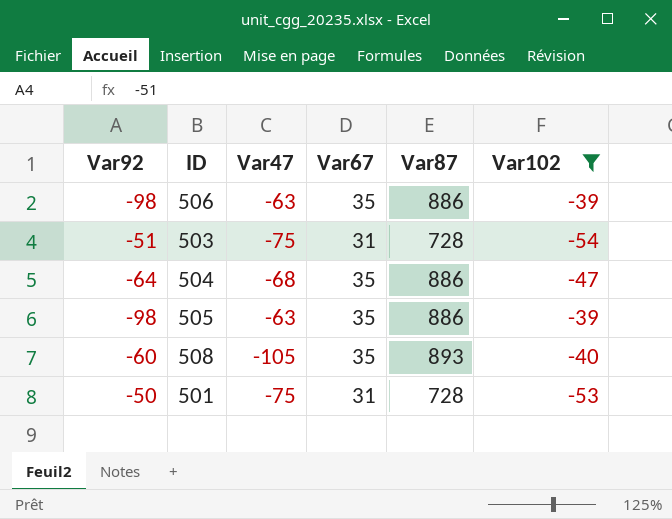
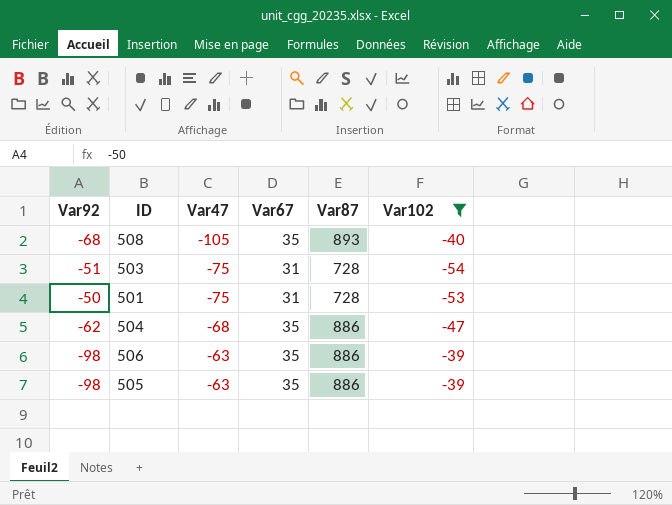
row order: none -> Var47 ascending
508 | Var92: -60 -> -68
504 | Var92: -64 -> -62

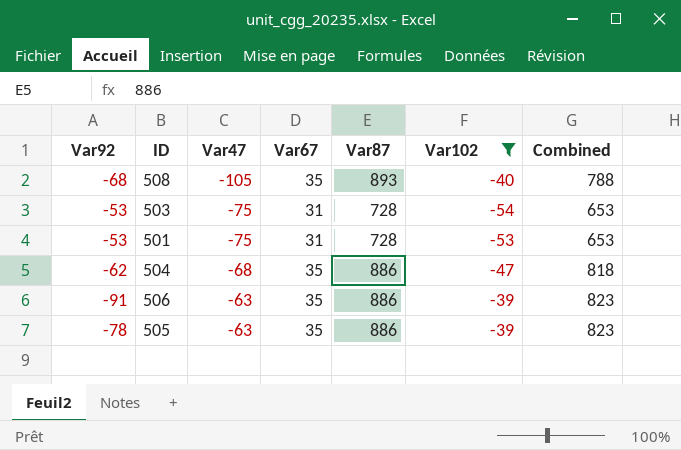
column Combined | formula: none -> [Var47] + [Var87]
503 | Var92: -51 -> -53
501 | Var92: -50 -> -53
506 | Var92: -98 -> -91
505 | Var92: -98 -> -78

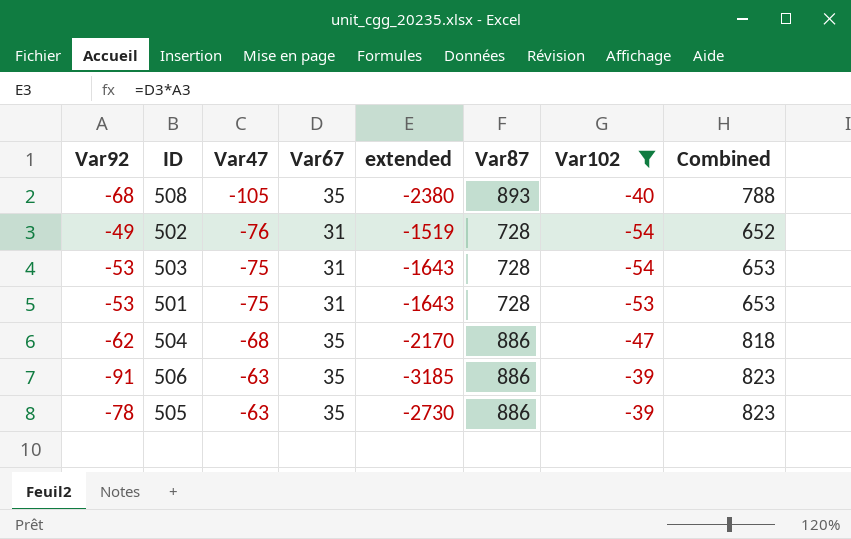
column extended | formula: none -> [Var92] * [Var67]
row 502: none -> -49 | -76 | 31 | -1519 | 728 | -54 | 652

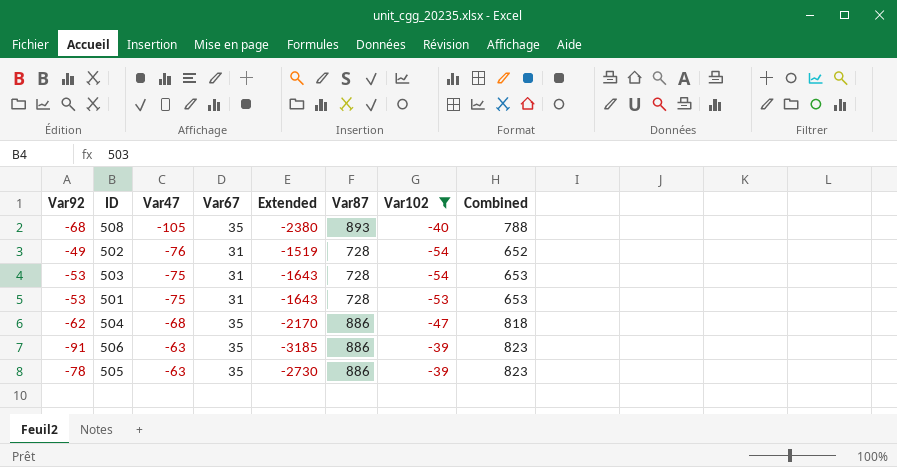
column name: extended -> Extended

